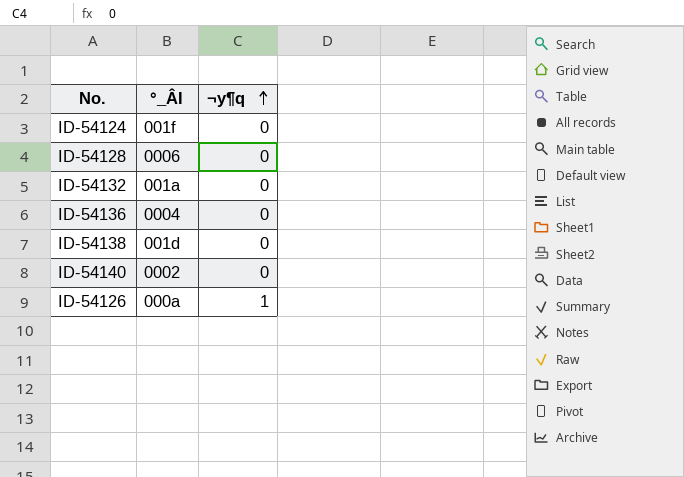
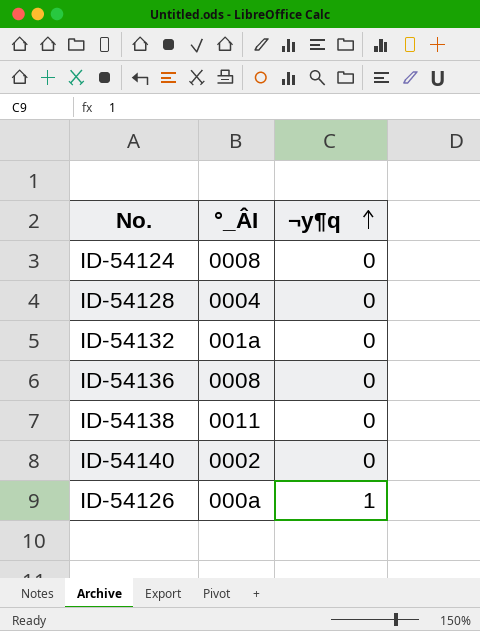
ID-54124 | °_ÂI: 001f -> 0008
ID-54128 | °_ÂI: 0006 -> 0004
ID-54136 | °_ÂI: 0004 -> 0008
ID-54138 | °_ÂI: 001d -> 0011

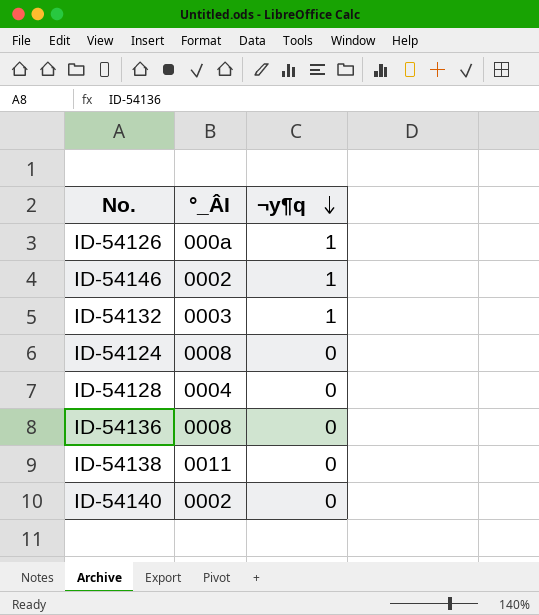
row order: ¬y¶q ascending -> ¬y¶q descending
row ID-54146: none -> 0002 | 1
ID-54132 | °_ÂI: 001a -> 0003
ID-54132 | ¬y¶q: 0 -> 1

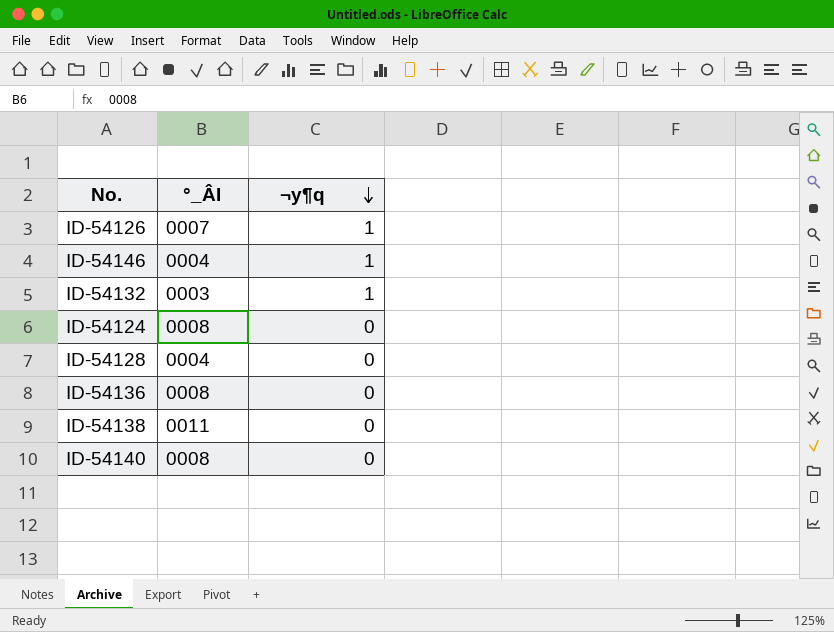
ID-54126 | °_ÂI: 000a -> 0007
ID-54146 | °_ÂI: 0002 -> 0004
ID-54140 | °_ÂI: 0002 -> 0008

